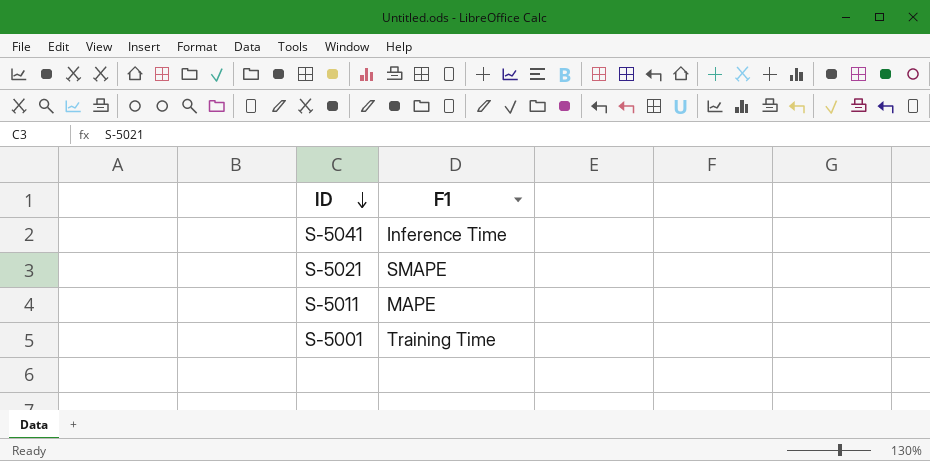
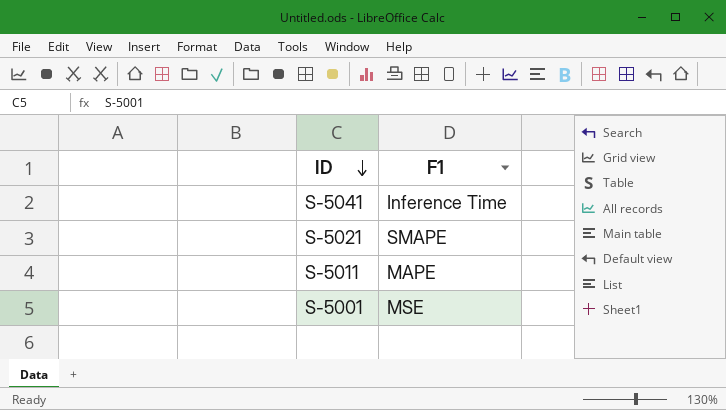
S-5001 | F1: Training Time -> MSE

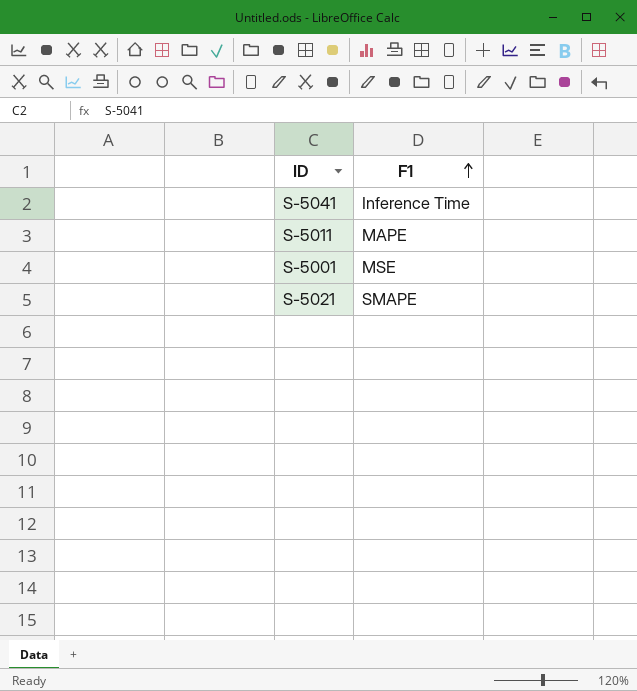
row order: ID descending -> F1 ascending

